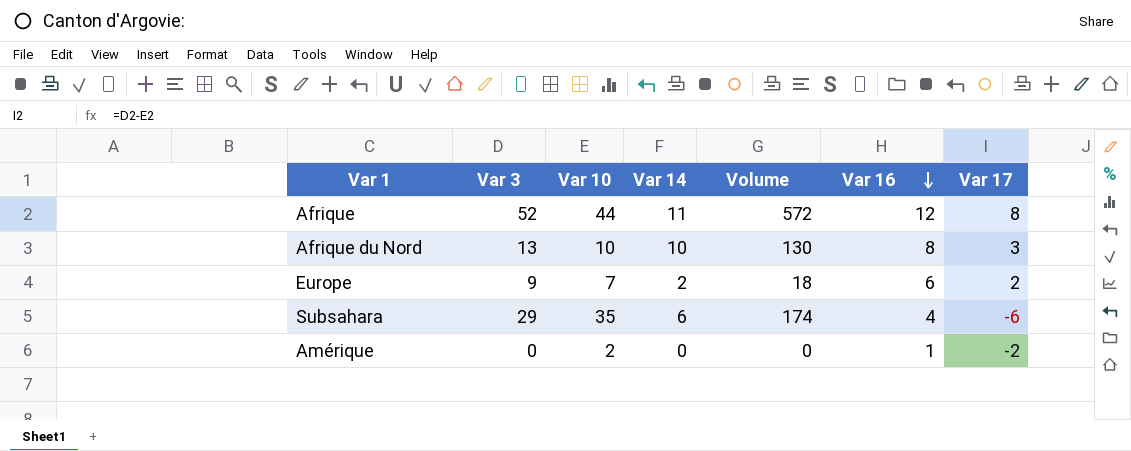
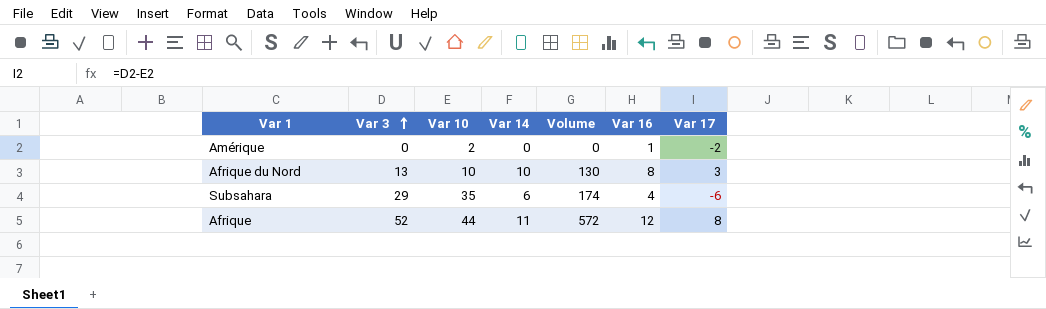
row order: Var 16 descending -> Var 3 ascending
row Europe: 9 | 7 | 2 | 18 | 6 | 2 -> none

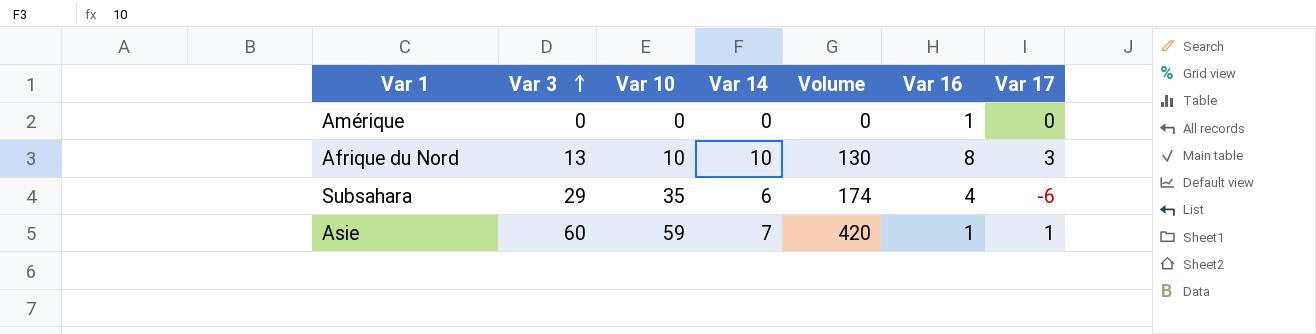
row Afrique: 52 | 44 | 11 | 572 | 12 | 8 -> none
Amérique | Var 10: 2 -> 0
Amérique | Var 17: -2 -> 0
row Asie: none -> 60 | 59 | 7 | 420 | 1 | 1

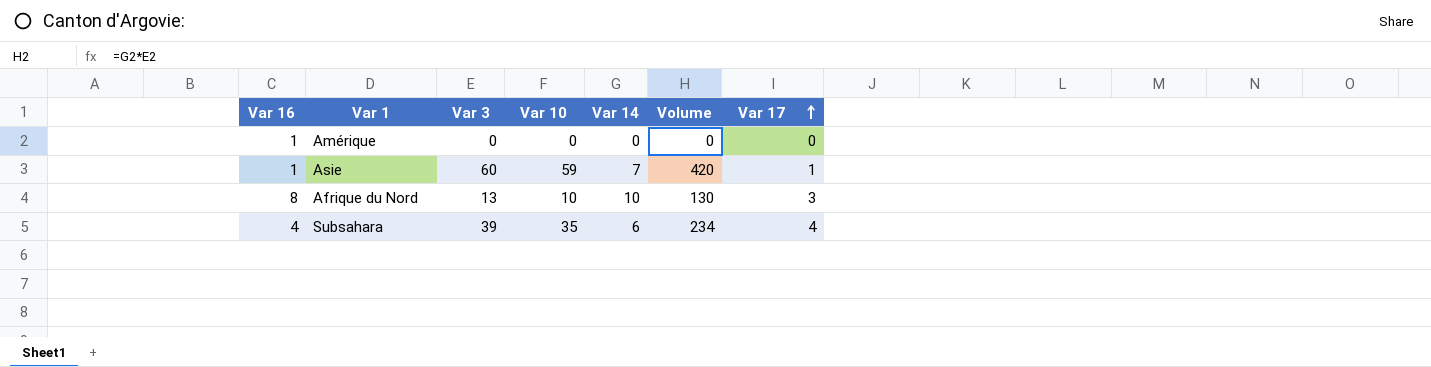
row order: Var 3 ascending -> Var 17 ascending
column Var 16 | position: 6 -> 1
Subsahara | Var 3: 29 -> 39
Subsahara | Volume: 174 -> 234
Subsahara | Var 17: -6 -> 4

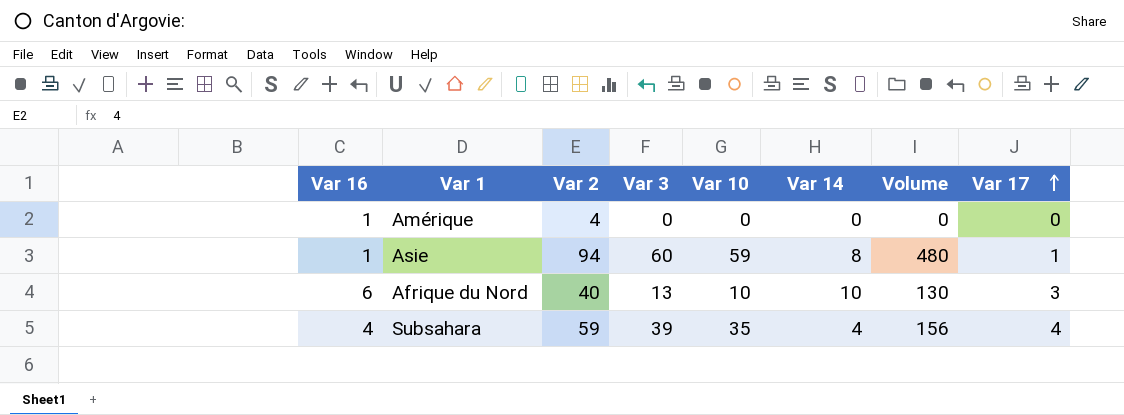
column Var 2 | position: none -> 3
Asie | Var 14: 7 -> 8
Asie | Volume: 420 -> 480
Afrique du Nord | Var 16: 8 -> 6
Subsahara | Var 14: 6 -> 4
Subsahara | Volume: 234 -> 156

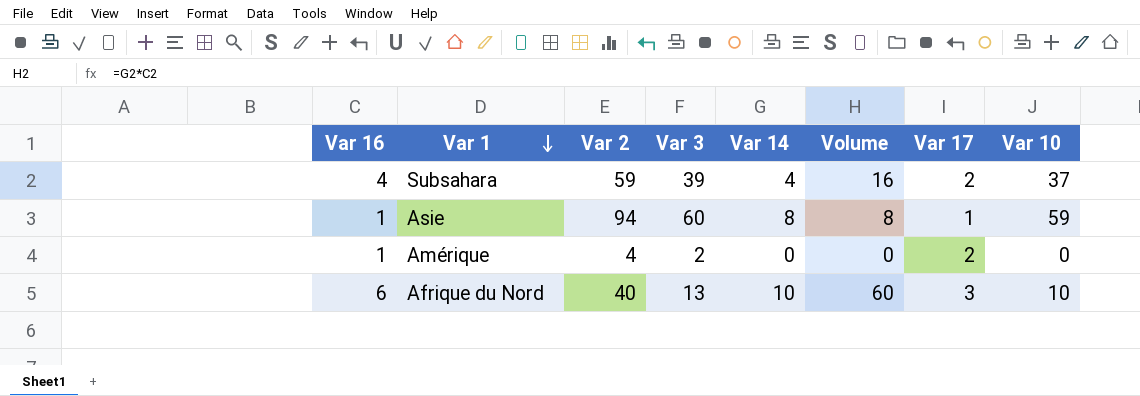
row order: Var 17 ascending -> Var 1 descending
column Volume | formula: [Var 3] * [Var 14] -> [Var 16] * [Var 14]
column Var 10 | position: 5 -> 8
Subsahara | Var 17: 4 -> 2
Subsahara | Var 10: 35 -> 37
Amérique | Var 3: 0 -> 2
Amérique | Var 17: 0 -> 2

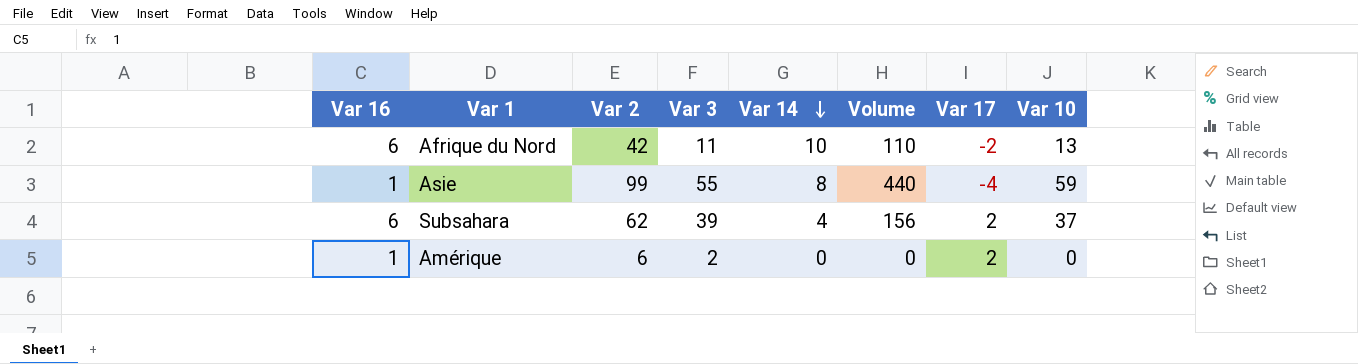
row order: Var 1 descending -> Var 14 descending
column Volume | formula: [Var 16] * [Var 14] -> [Var 3] * [Var 14]
Afrique du Nord | Var 2: 40 -> 42
Afrique du Nord | Var 3: 13 -> 11
Afrique du Nord | Var 17: 3 -> -2
Afrique du Nord | Var 10: 10 -> 13
Asie | Var 2: 94 -> 99
Asie | Var 3: 60 -> 55
Asie | Var 17: 1 -> -4
Subsahara | Var 16: 4 -> 6
Subsahara | Var 2: 59 -> 62
Amérique | Var 2: 4 -> 6

